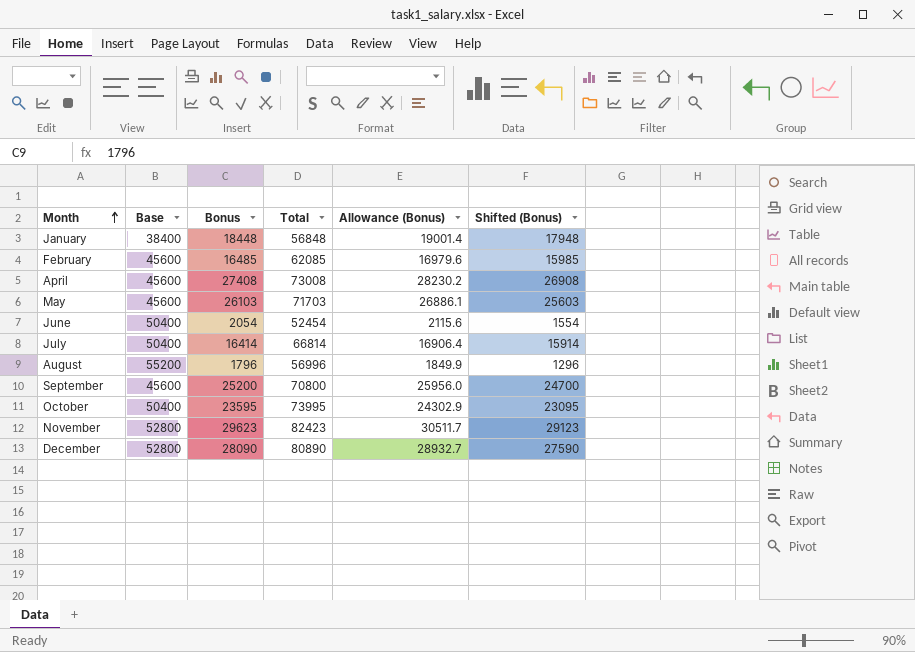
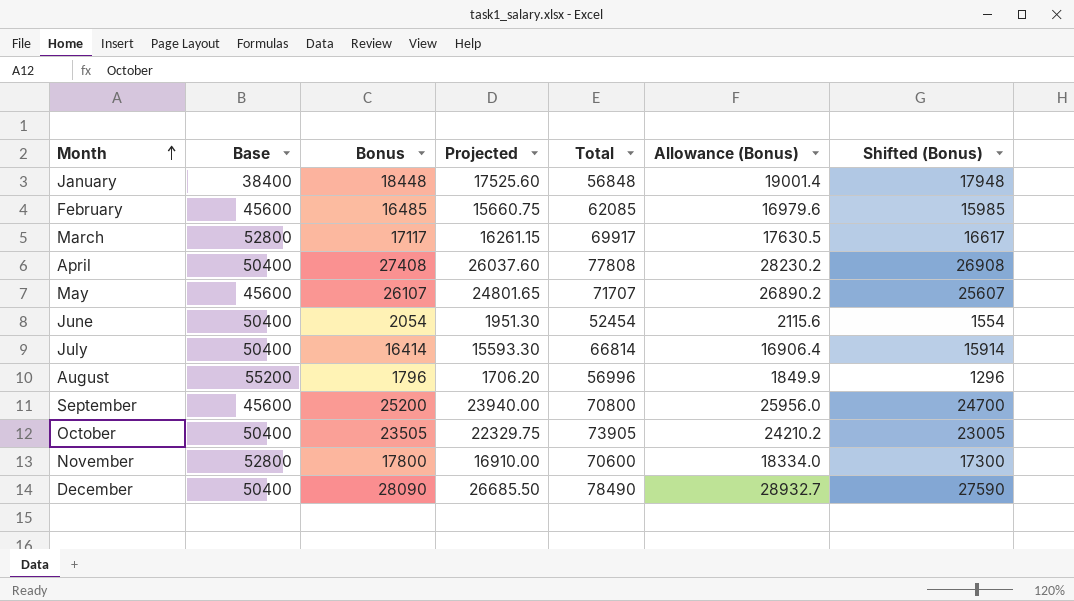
column Projected | formula: none -> [Bonus] * 0.95
row March: none -> 52800 | 17117 | 16261.15 | 69917 | 17630.5 | 16617
April | Base: 45600 -> 50400
April | Total: 73008 -> 77808
May | Bonus: 26103 -> 26107
May | Total: 71703 -> 71707
May | Allowance (Bonus): 26886.1 -> 26890.2
May | Shifted (Bonus): 25603 -> 25607
October | Bonus: 23595 -> 23505
October | Total: 73995 -> 73905
October | Allowance (Bonus): 24302.9 -> 24210.2
October | Shifted (Bonus): 23095 -> 23005
November | Bonus: 29623 -> 17800
November | Total: 82423 -> 70600
November | Allowance (Bonus): 30511.7 -> 18334.0
November | Shifted (Bonus): 29123 -> 17300
December | Base: 52800 -> 50400
December | Total: 80890 -> 78490

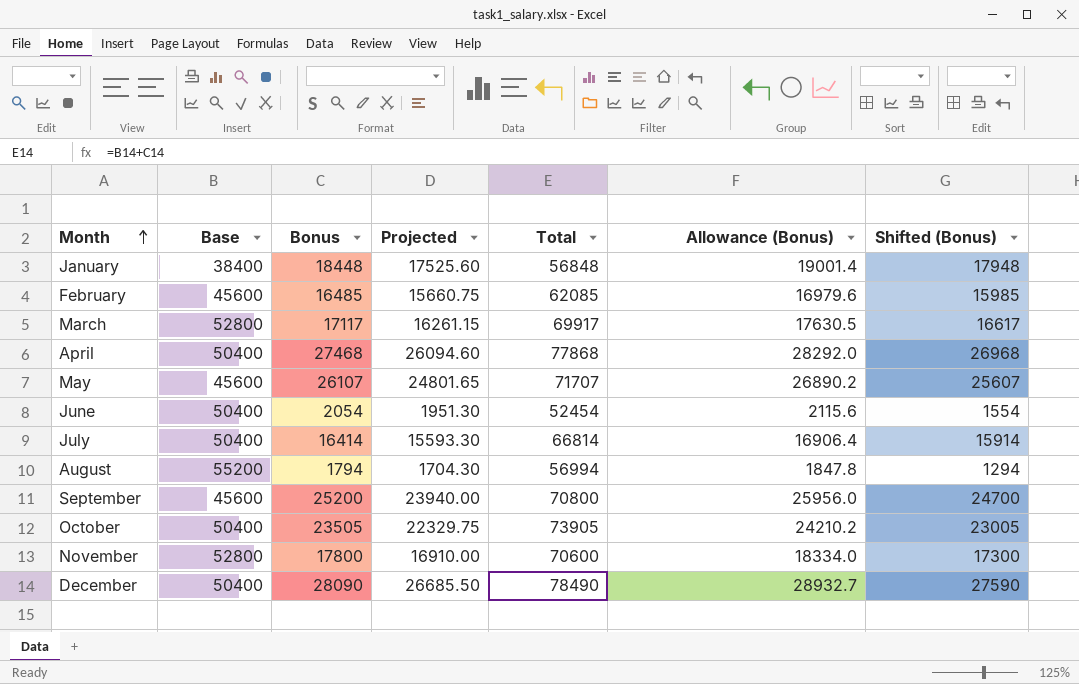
April | Bonus: 27408 -> 27468
April | Projected: 26037.60 -> 26094.60
April | Total: 77808 -> 77868
April | Allowance (Bonus): 28230.2 -> 28292.0
April | Shifted (Bonus): 26908 -> 26968
August | Bonus: 1796 -> 1794
August | Projected: 1706.20 -> 1704.30
August | Total: 56996 -> 56994
August | Allowance (Bonus): 1849.9 -> 1847.8
August | Shifted (Bonus): 1296 -> 1294

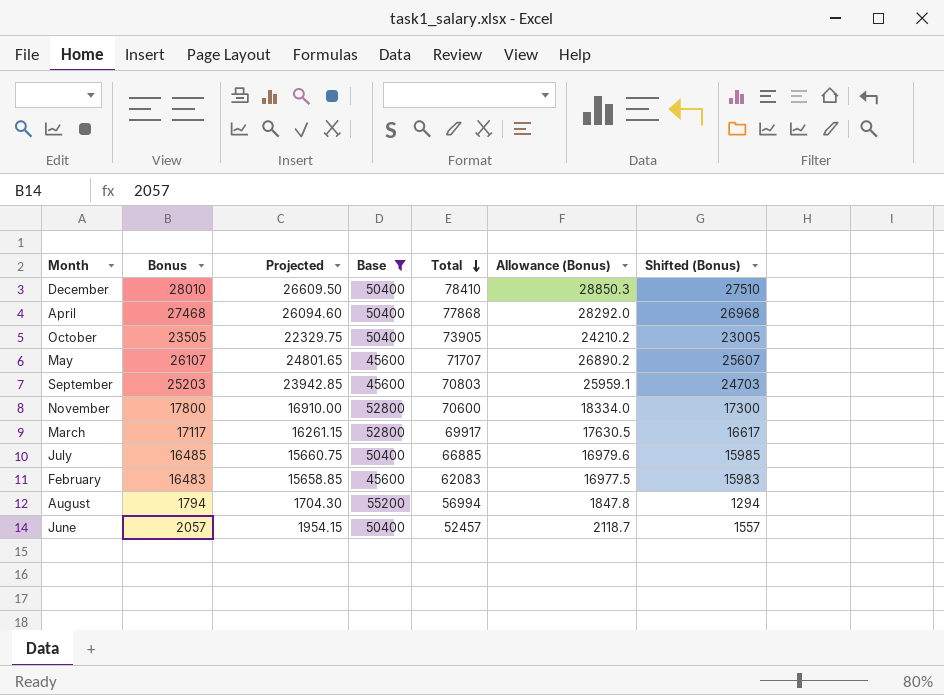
filter: none -> Base != 38400
row order: Month ascending -> Total descending
column Base | position: 2 -> 4
December | Bonus: 28090 -> 28010
December | Projected: 26685.50 -> 26609.50
December | Total: 78490 -> 78410
December | Allowance (Bonus): 28932.7 -> 28850.3
December | Shifted (Bonus): 27590 -> 27510
September | Bonus: 25200 -> 25203
September | Projected: 23940.00 -> 23942.85
September | Total: 70800 -> 70803
September | Allowance (Bonus): 25956.0 -> 25959.1
September | Shifted (Bonus): 24700 -> 24703
July | Bonus: 16414 -> 16485
July | Projected: 15593.30 -> 15660.75
July | Total: 66814 -> 66885
July | Allowance (Bonus): 16906.4 -> 16979.6
July | Shifted (Bonus): 15914 -> 15985
February | Bonus: 16485 -> 16483
February | Projected: 15660.75 -> 15658.85
February | Total: 62085 -> 62083
February | Allowance (Bonus): 16979.6 -> 16977.5
February | Shifted (Bonus): 15985 -> 15983
June | Bonus: 2054 -> 2057
June | Projected: 1951.30 -> 1954.15
June | Total: 52454 -> 52457
June | Allowance (Bonus): 2115.6 -> 2118.7
June | Shifted (Bonus): 1554 -> 1557

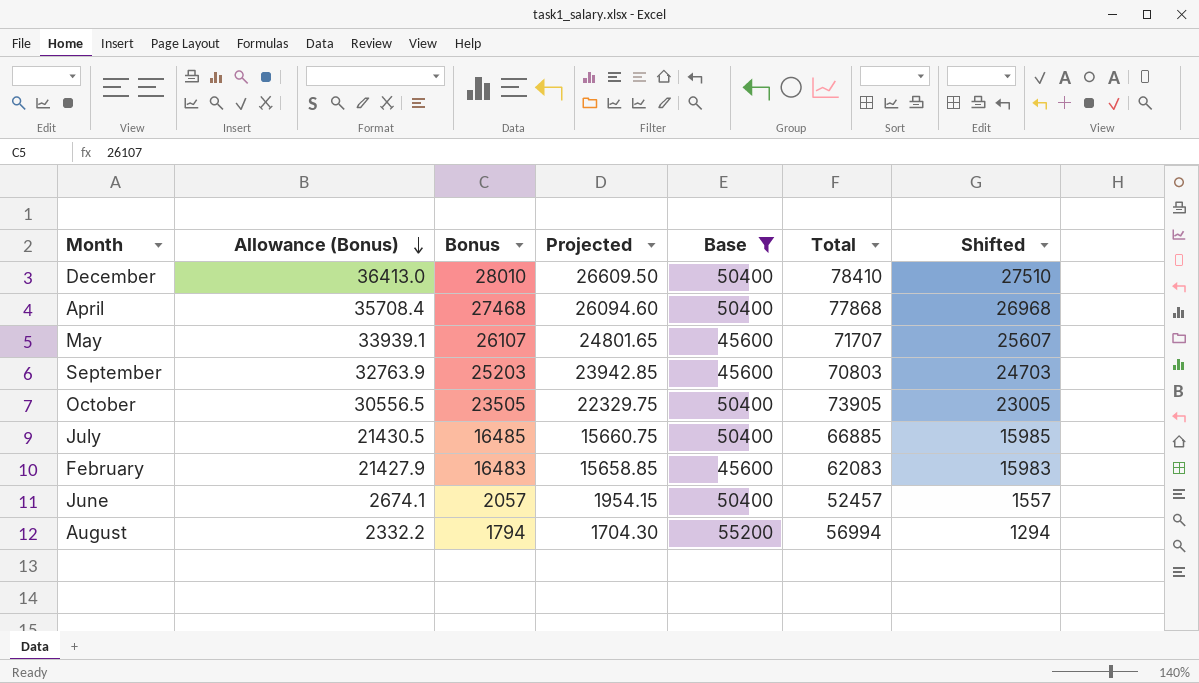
row order: Total descending -> Allowance (Bonus) descending
column Allowance (Bonus) | formula: [Bonus] * 1.03 -> [Bonus] * 1.3
column Allowance (Bonus) | position: 6 -> 2
column name: Shifted (Bonus) -> Shifted
row November: 17800 | 16910.00 | 52800 | 70600 | 18334.0 | 17300 -> none
row March: 17117 | 16261.15 | 52800 | 69917 | 17630.5 | 16617 -> none

